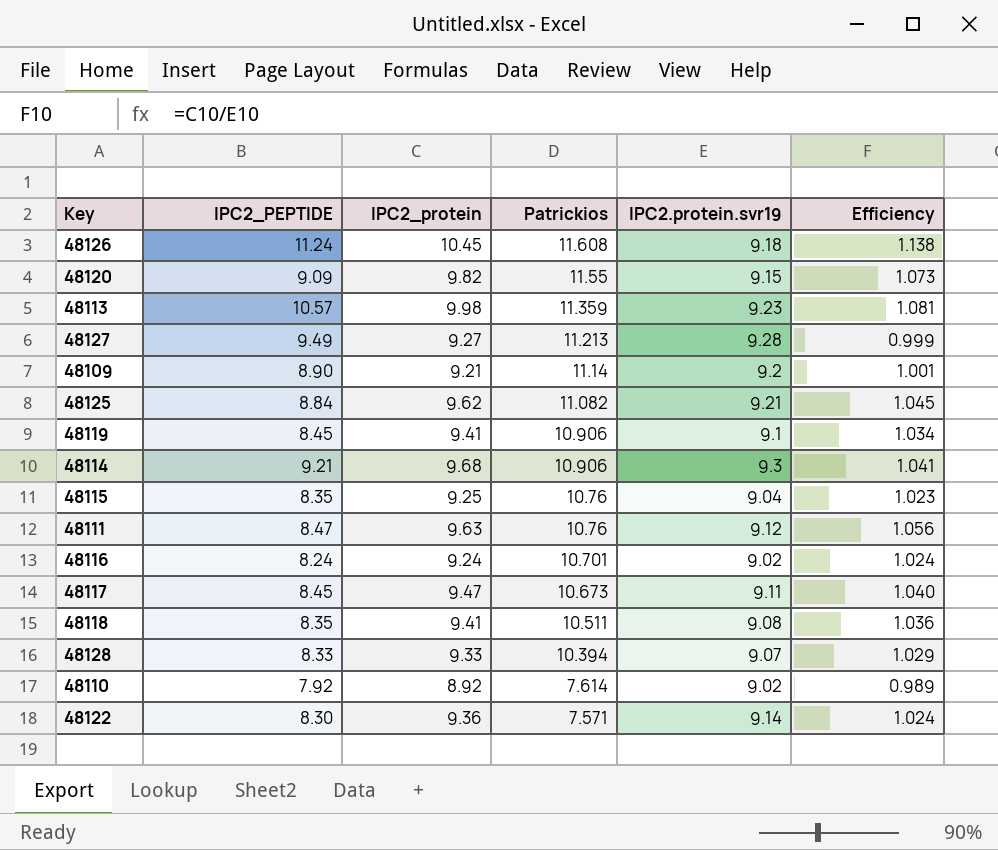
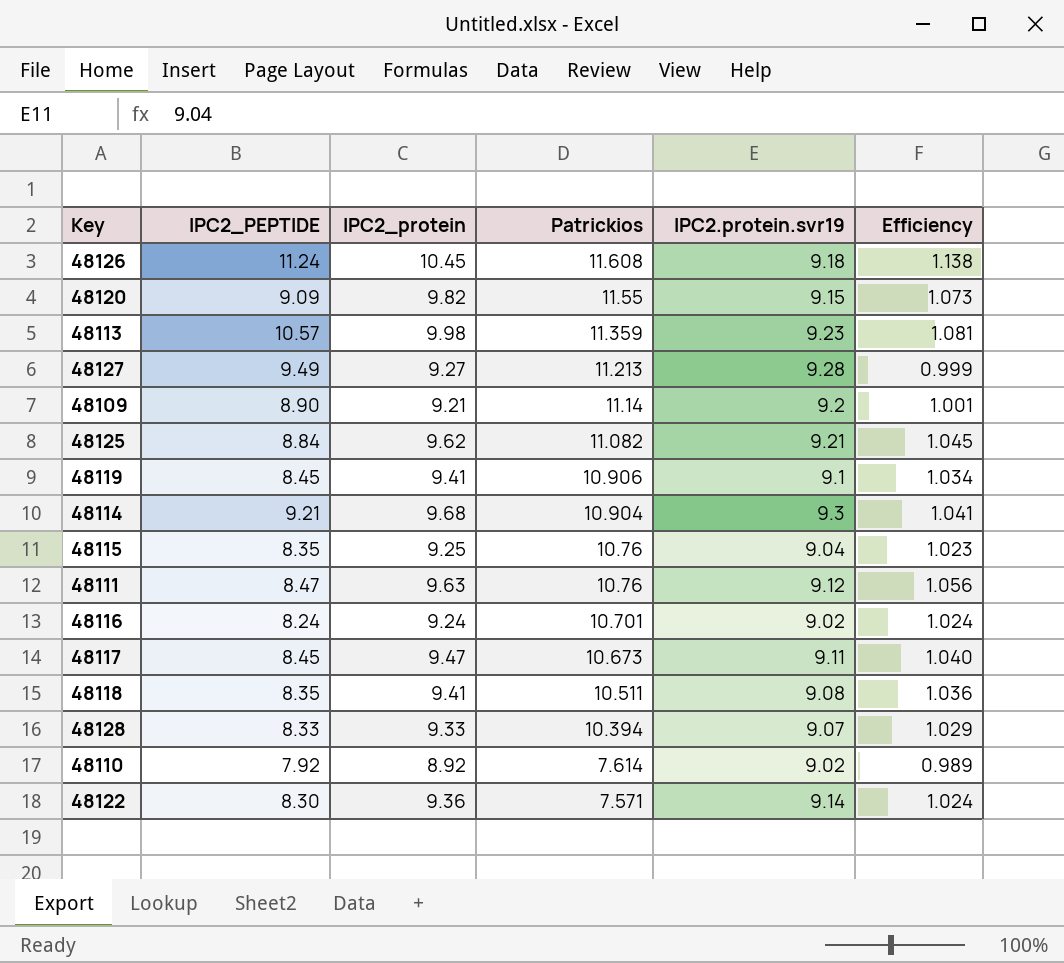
48114 | Patrickios: 10.906 -> 10.904

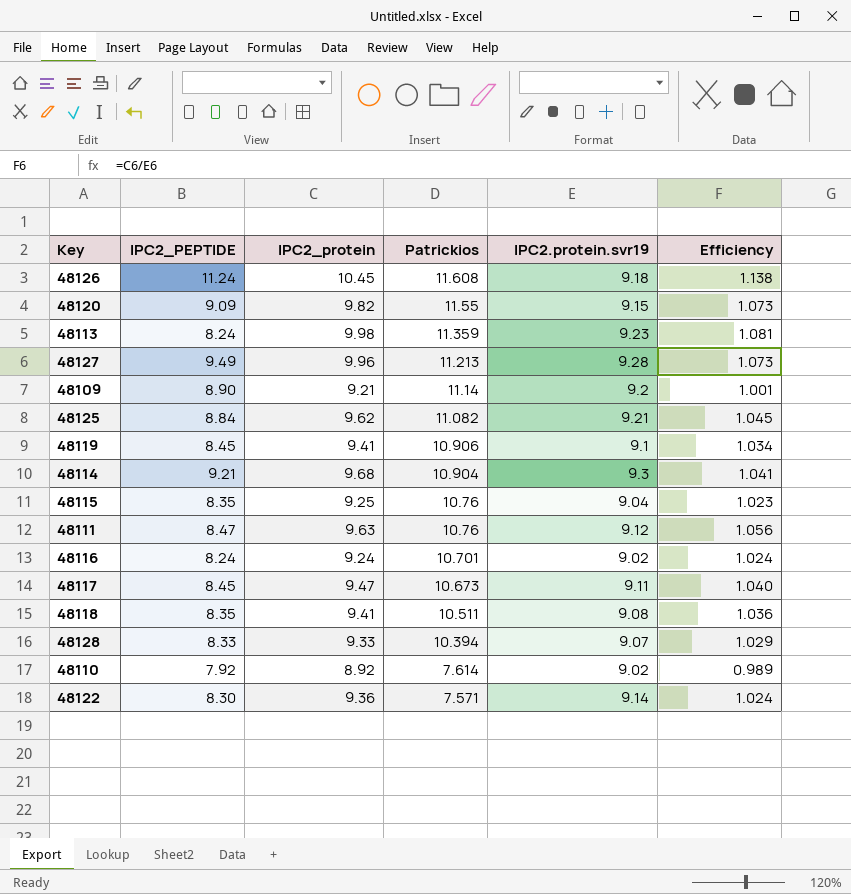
48113 | IPC2_PEPTIDE: 10.57 -> 8.24
48127 | IPC2_protein: 9.27 -> 9.96
48127 | Efficiency: 0.999 -> 1.073

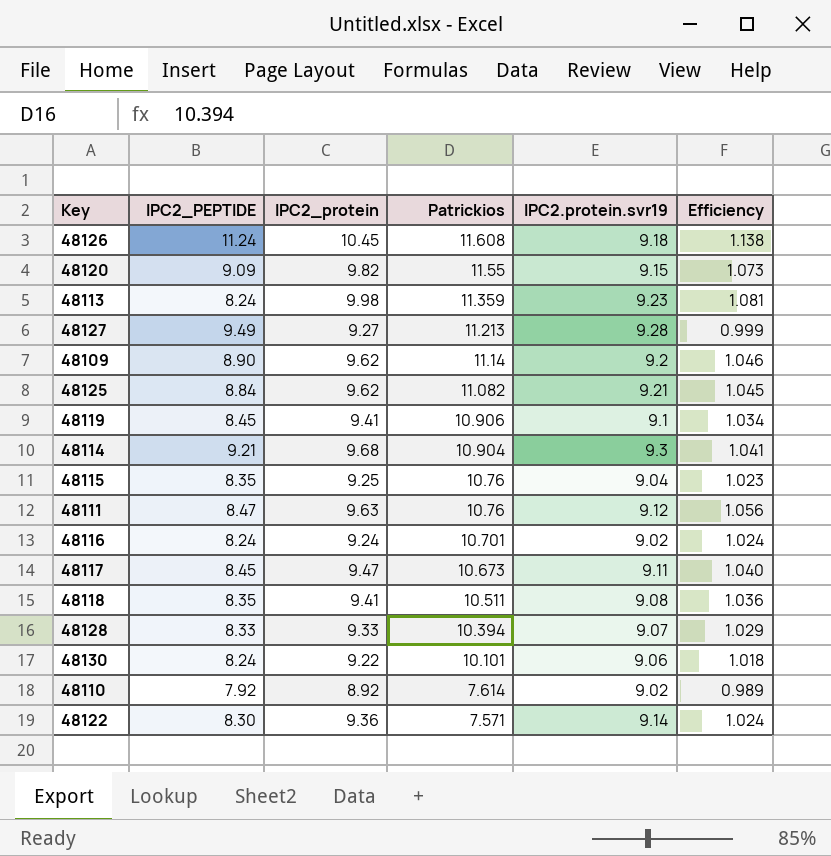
48127 | IPC2_protein: 9.96 -> 9.27
48127 | Efficiency: 1.073 -> 0.999
48109 | IPC2_protein: 9.21 -> 9.62
48109 | Efficiency: 1.001 -> 1.046
row 48130: none -> 8.24 | 9.22 | 10.101 | 9.06 | 1.018

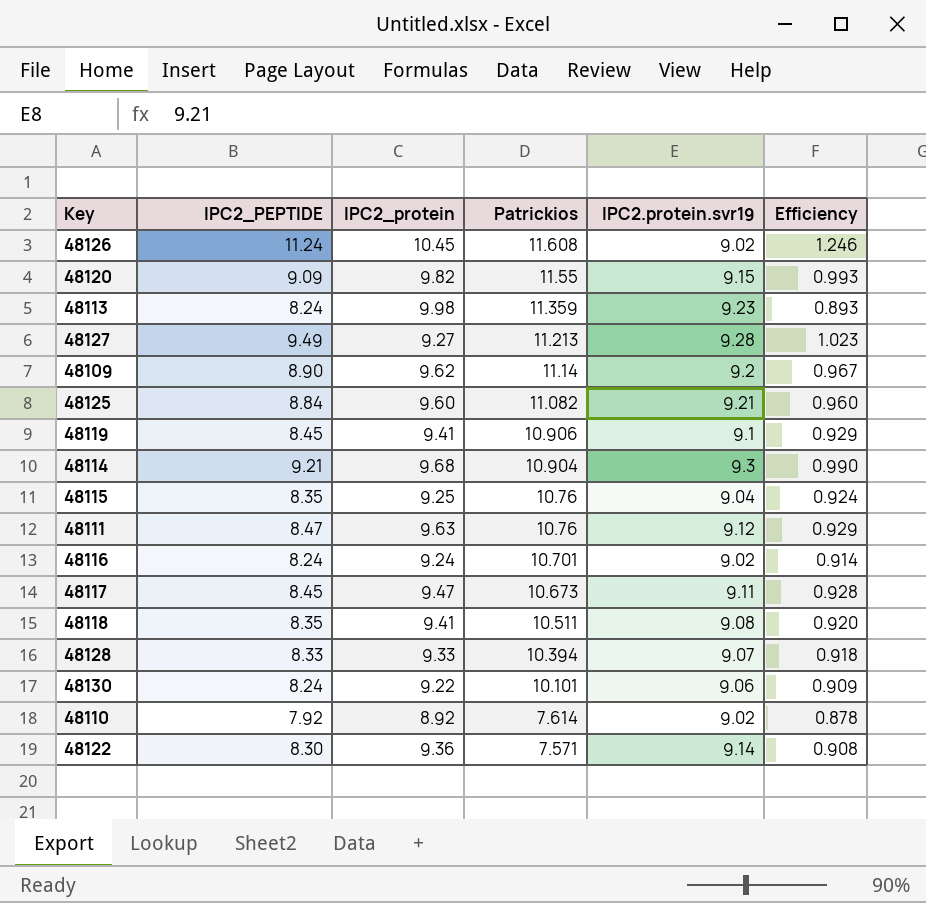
column Efficiency | formula: [IPC2_protein] / [IPC2.protein.svr19] -> [IPC2_PEPTIDE] / [IPC2.protein.svr19]
48126 | IPC2.protein.svr19: 9.18 -> 9.02
48125 | IPC2_protein: 9.62 -> 9.60

